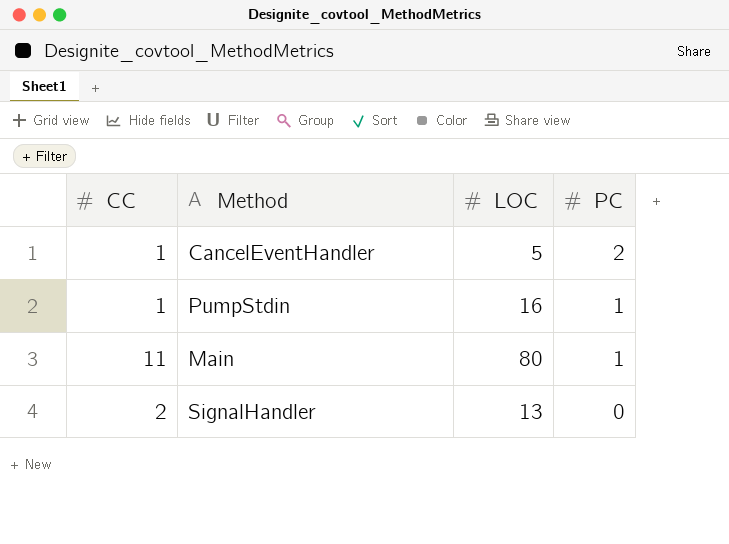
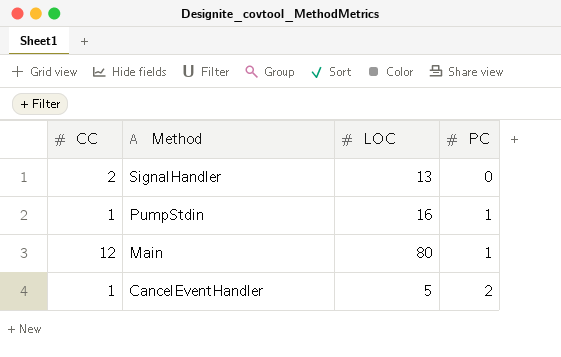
row order: PC descending -> Method descending
Main | CC: 11 -> 12

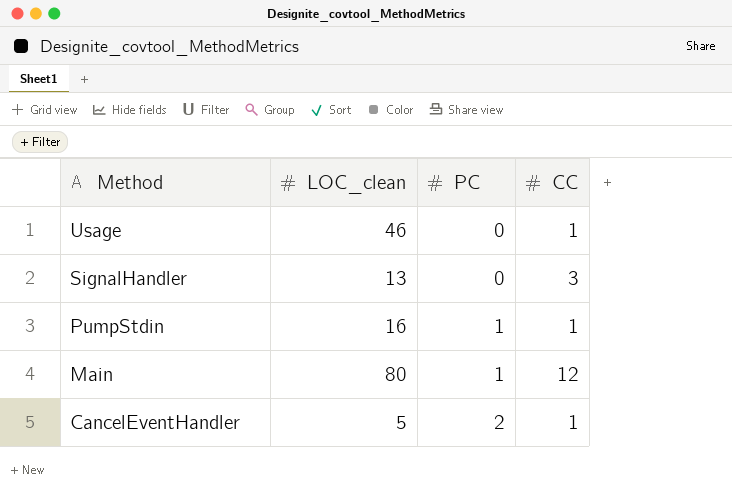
column name: LOC -> LOC_clean
column CC | position: 1 -> 4
row Usage: none -> 46 | 0 | 1
SignalHandler | CC: 2 -> 3

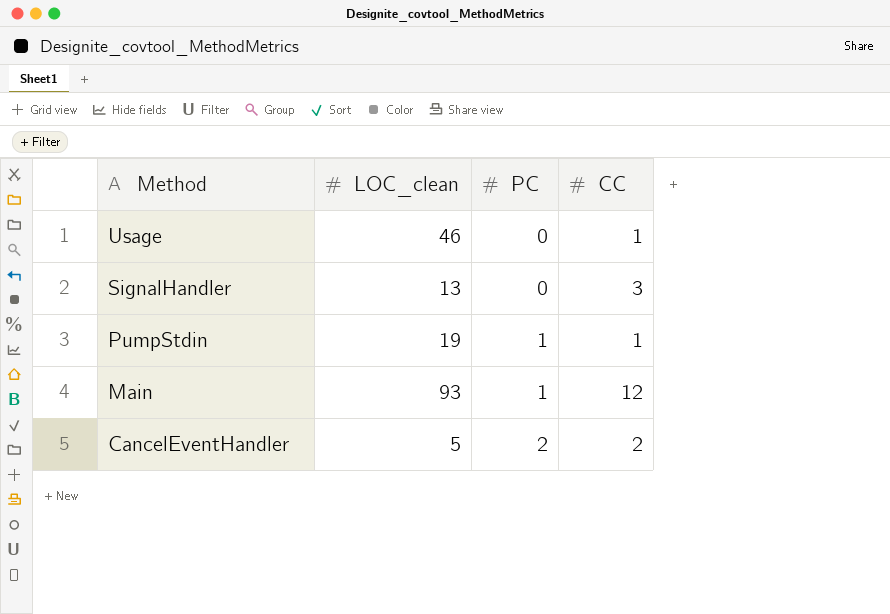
PumpStdin | LOC_clean: 16 -> 19
Main | LOC_clean: 80 -> 93
CancelEventHandler | CC: 1 -> 2

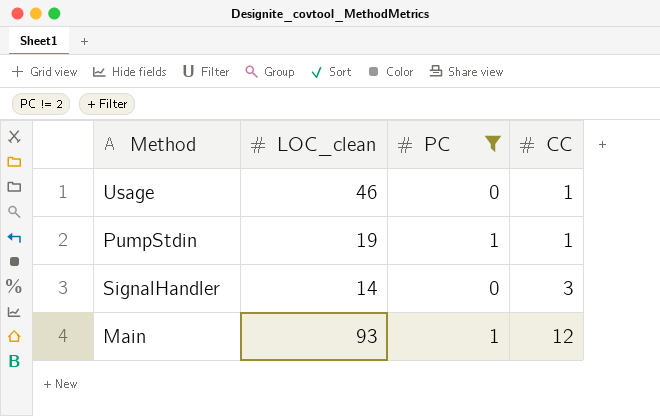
filter: none -> PC != 2
row order: Method descending -> CC ascending
SignalHandler | LOC_clean: 13 -> 14

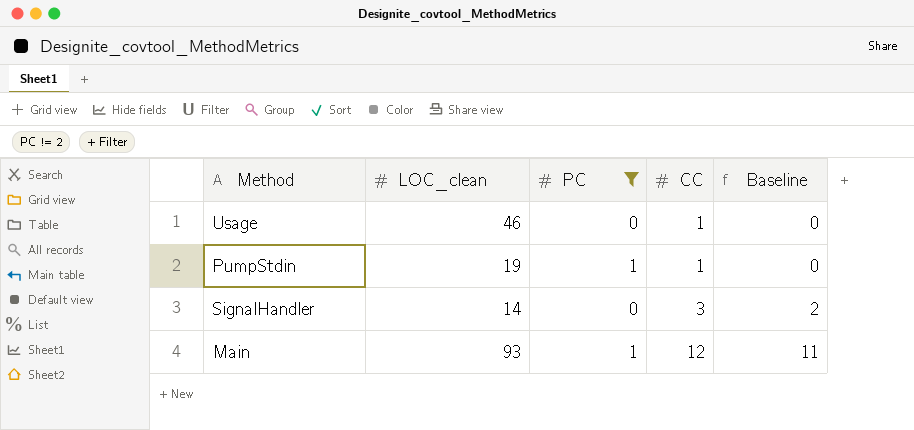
column Baseline | formula: none -> [CC] - 1

